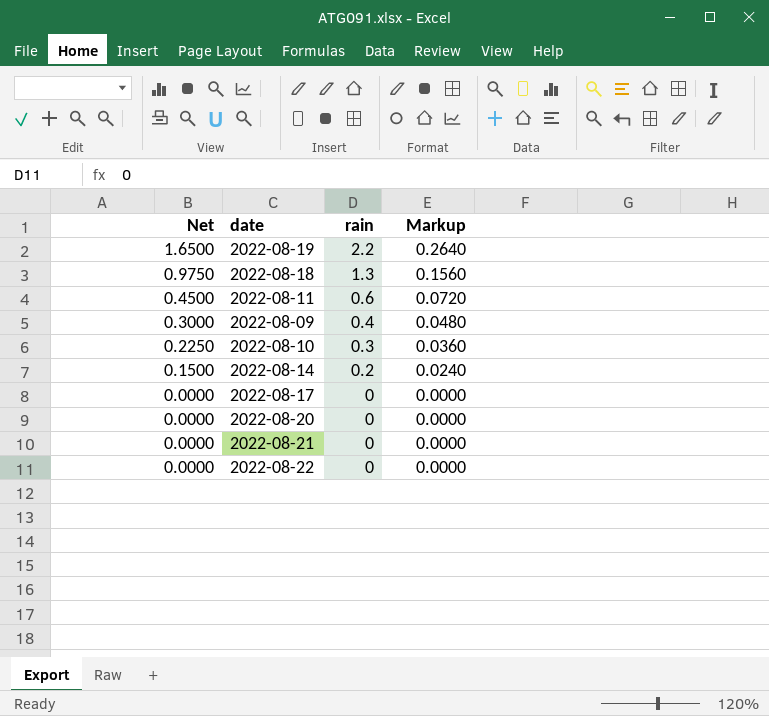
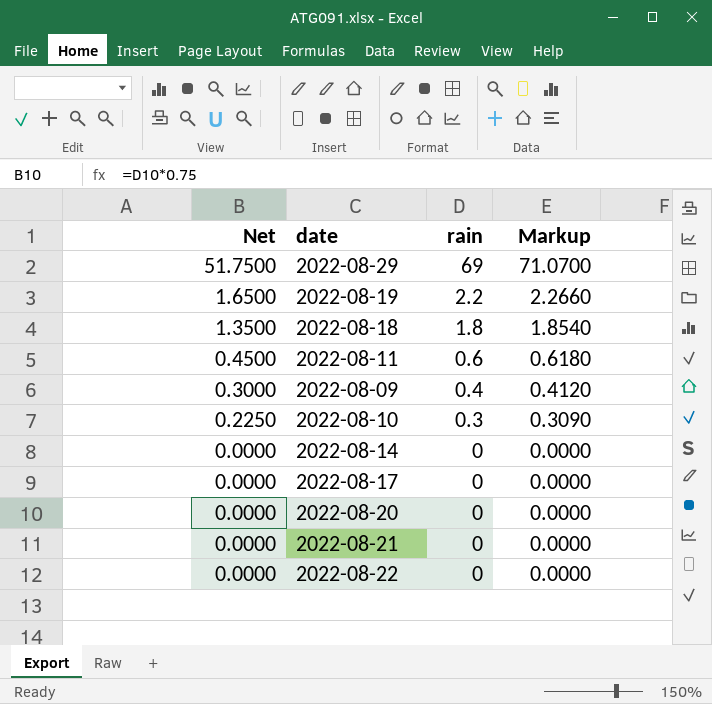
column Markup | formula: [rain] * 0.12 -> [rain] * 1.03
row 2022-08-29: none -> 51.7500 | 69 | 71.0700
2022-08-18 | Net: 0.9750 -> 1.3500
2022-08-18 | rain: 1.3 -> 1.8
2022-08-14 | Net: 0.1500 -> 0.0000
2022-08-14 | rain: 0.2 -> 0

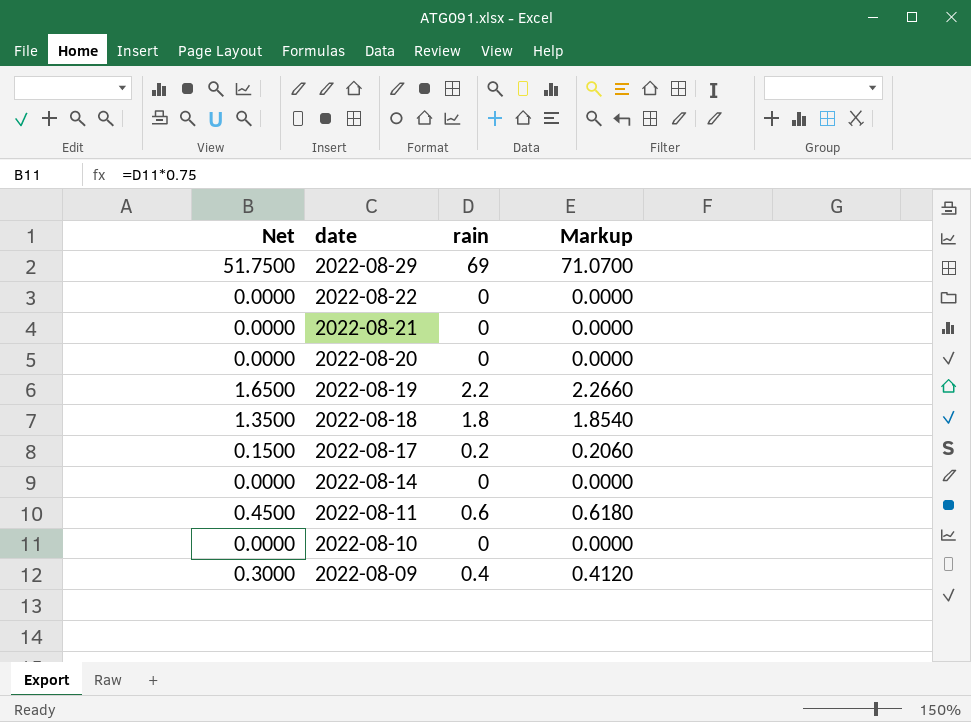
row order: Net descending -> date descending
2022-08-17 | Net: 0.0000 -> 0.1500
2022-08-17 | rain: 0 -> 0.2
2022-08-17 | Markup: 0.0000 -> 0.2060
2022-08-10 | Net: 0.2250 -> 0.0000
2022-08-10 | rain: 0.3 -> 0
2022-08-10 | Markup: 0.3090 -> 0.0000

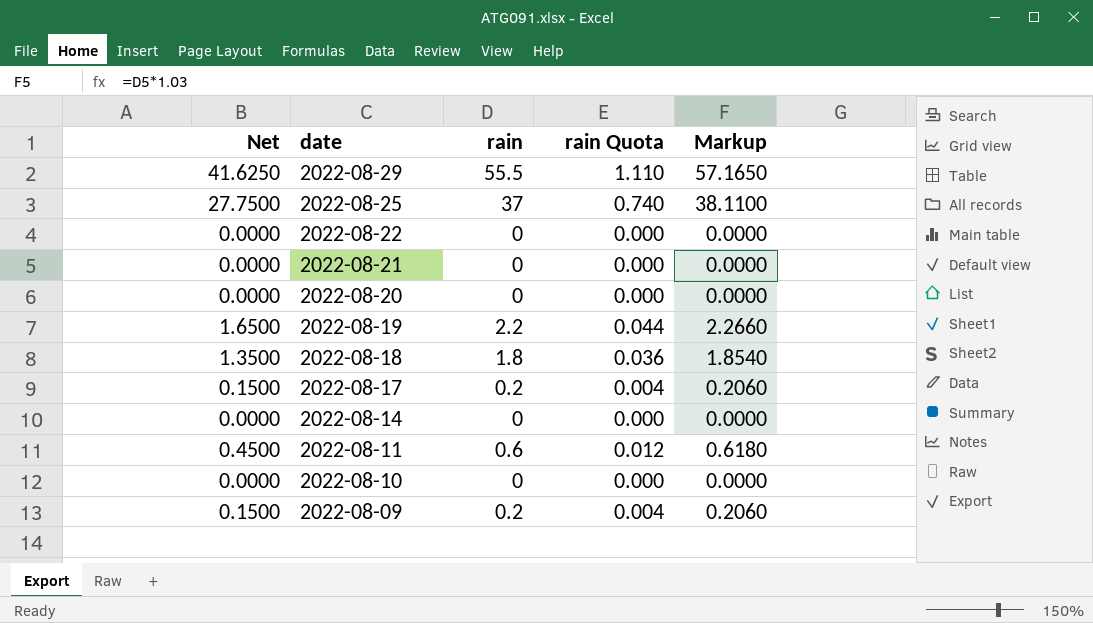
column rain Quota | formula: none -> [rain] * 0.02
2022-08-29 | Net: 51.7500 -> 41.6250
2022-08-29 | rain: 69 -> 55.5
2022-08-29 | Markup: 71.0700 -> 57.1650
row 2022-08-25: none -> 27.7500 | 37 | 0.740 | 38.1100
2022-08-09 | Net: 0.3000 -> 0.1500
2022-08-09 | rain: 0.4 -> 0.2
2022-08-09 | Markup: 0.4120 -> 0.2060

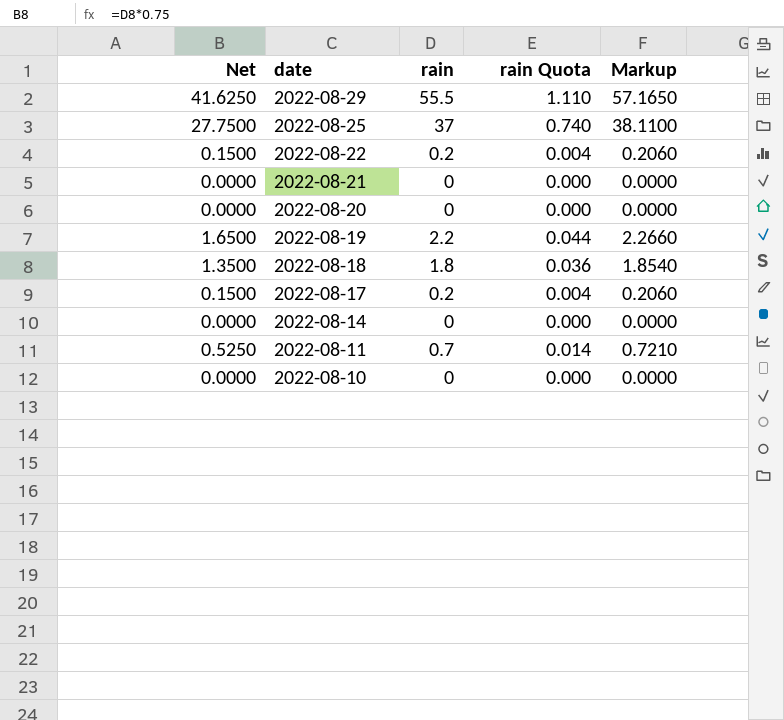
row 2022-08-09: 0.1500 | 0.2 | 0.004 | 0.2060 -> none
2022-08-22 | Net: 0.0000 -> 0.1500
2022-08-22 | rain: 0 -> 0.2
2022-08-22 | rain Quota: 0.000 -> 0.004
2022-08-22 | Markup: 0.0000 -> 0.2060
2022-08-11 | Net: 0.4500 -> 0.5250
2022-08-11 | rain: 0.6 -> 0.7
2022-08-11 | rain Quota: 0.012 -> 0.014
2022-08-11 | Markup: 0.6180 -> 0.7210

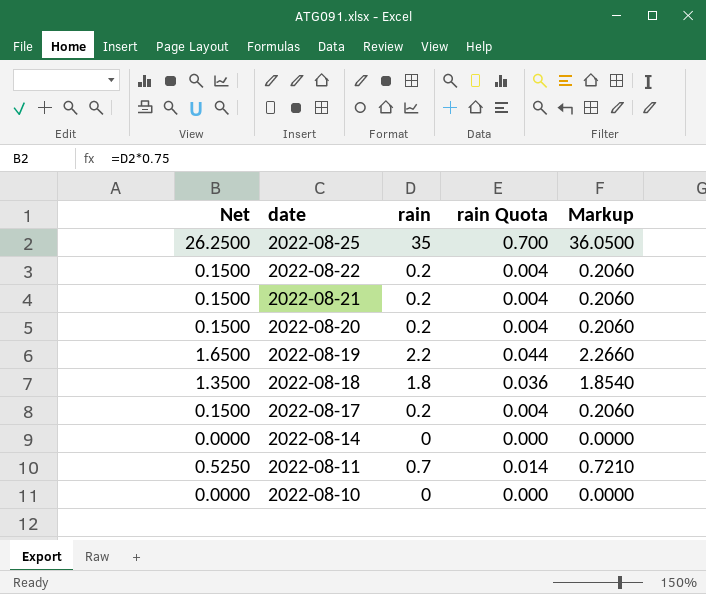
row 2022-08-29: 41.6250 | 55.5 | 1.110 | 57.1650 -> none
2022-08-25 | Net: 27.7500 -> 26.2500
2022-08-25 | rain: 37 -> 35
2022-08-25 | rain Quota: 0.740 -> 0.700
2022-08-25 | Markup: 38.1100 -> 36.0500
2022-08-21 | Net: 0.0000 -> 0.1500
2022-08-21 | rain: 0 -> 0.2
2022-08-21 | rain Quota: 0.000 -> 0.004
2022-08-21 | Markup: 0.0000 -> 0.2060
2022-08-20 | Net: 0.0000 -> 0.1500
2022-08-20 | rain: 0 -> 0.2
2022-08-20 | rain Quota: 0.000 -> 0.004
2022-08-20 | Markup: 0.0000 -> 0.2060

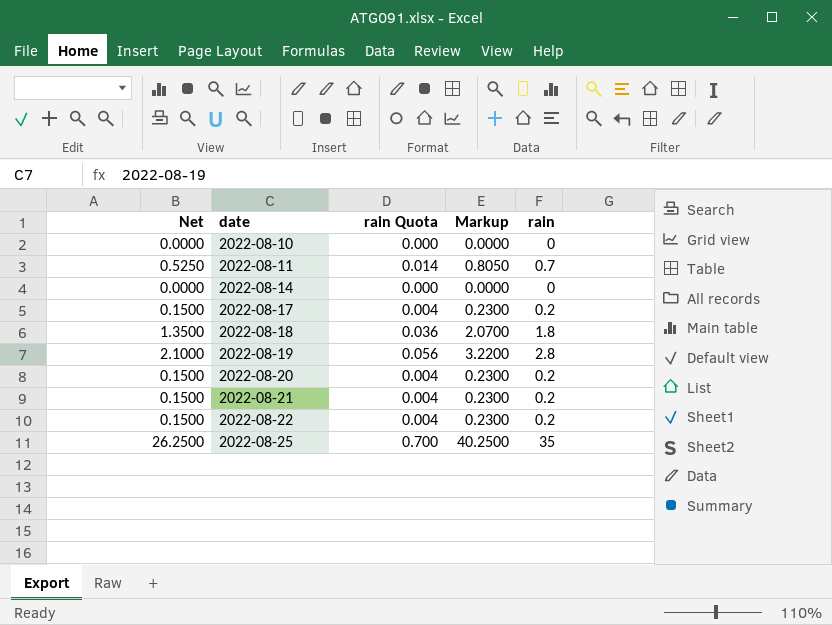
row order: date descending -> date ascending
column Markup | formula: [rain] * 1.03 -> [rain] * 1.15
column rain | position: 3 -> 5
2022-08-19 | Net: 1.6500 -> 2.1000
2022-08-19 | rain Quota: 0.044 -> 0.056
2022-08-19 | rain: 2.2 -> 2.8

